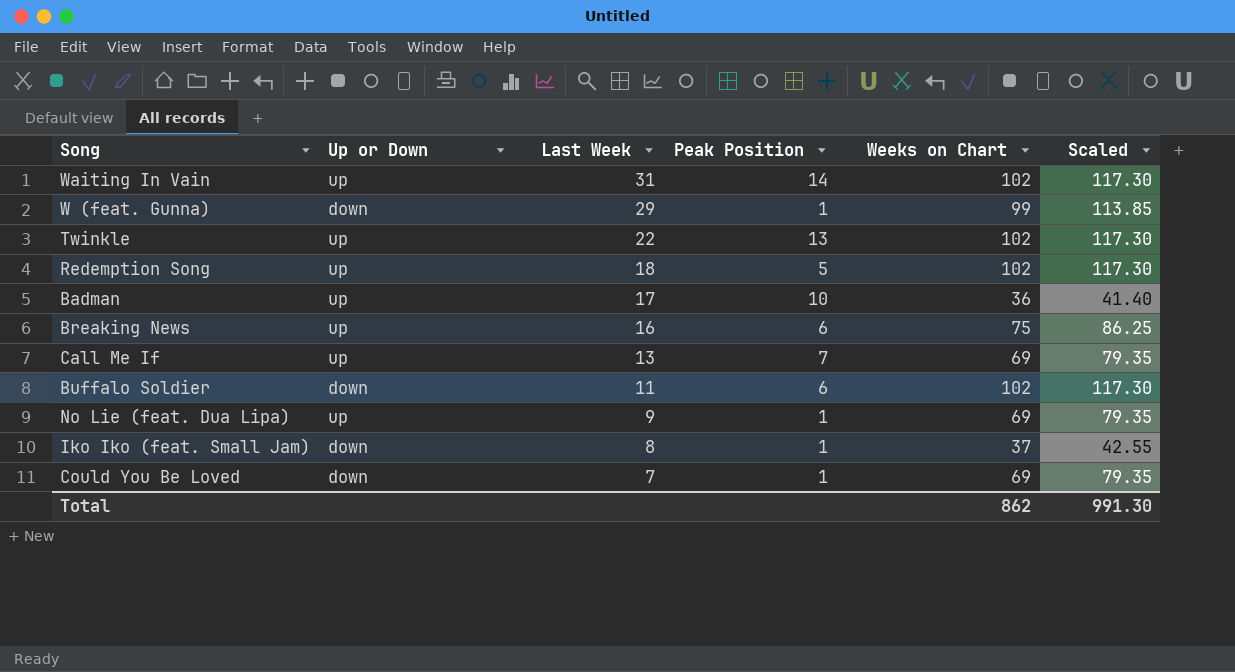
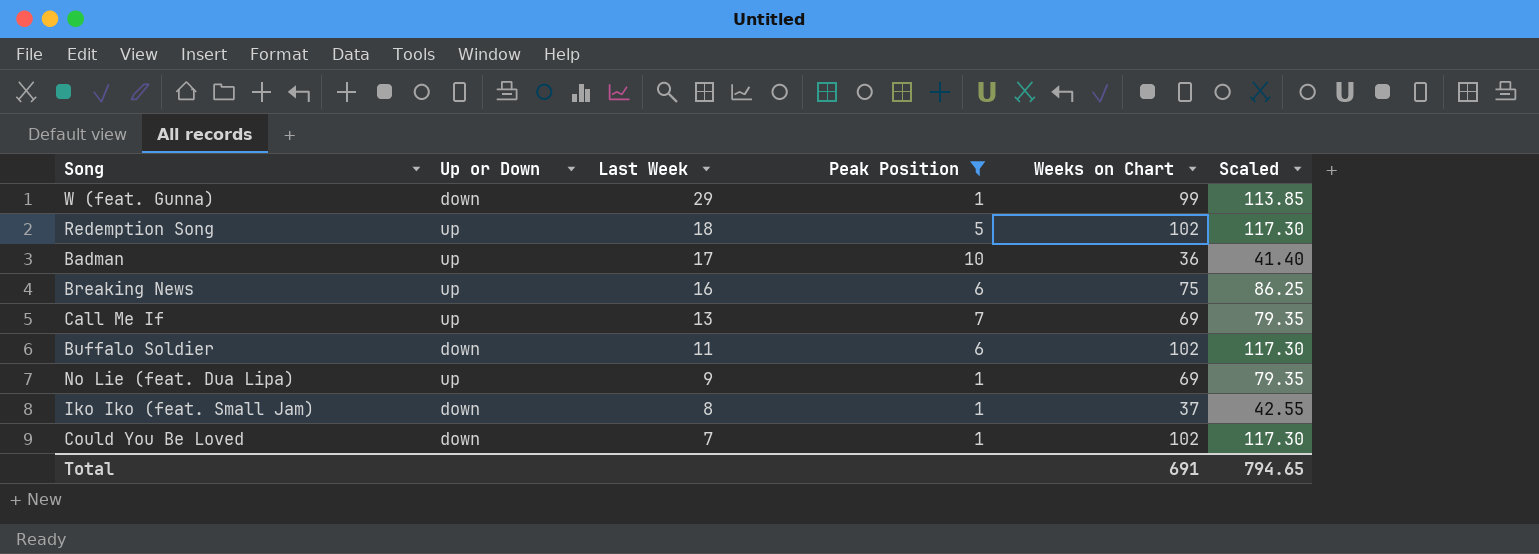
filter: none -> Peak Position <= 10
Could You Be Loved | Weeks on Chart: 69 -> 102
Could You Be Loved | Scaled: 79.35 -> 117.30
Total | Weeks on Chart: 862 -> 691
Total | Scaled: 991.30 -> 794.65

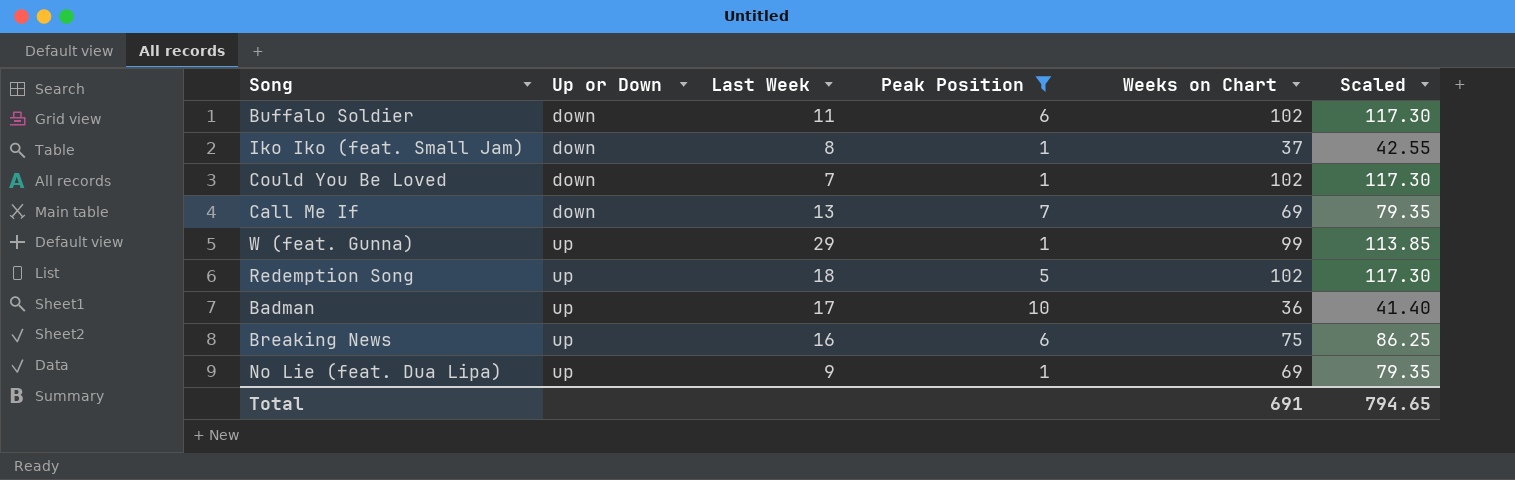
row order: Last Week descending -> Up or Down ascending
Call Me If | Up or Down: up -> down
W (feat. Gunna) | Up or Down: down -> up

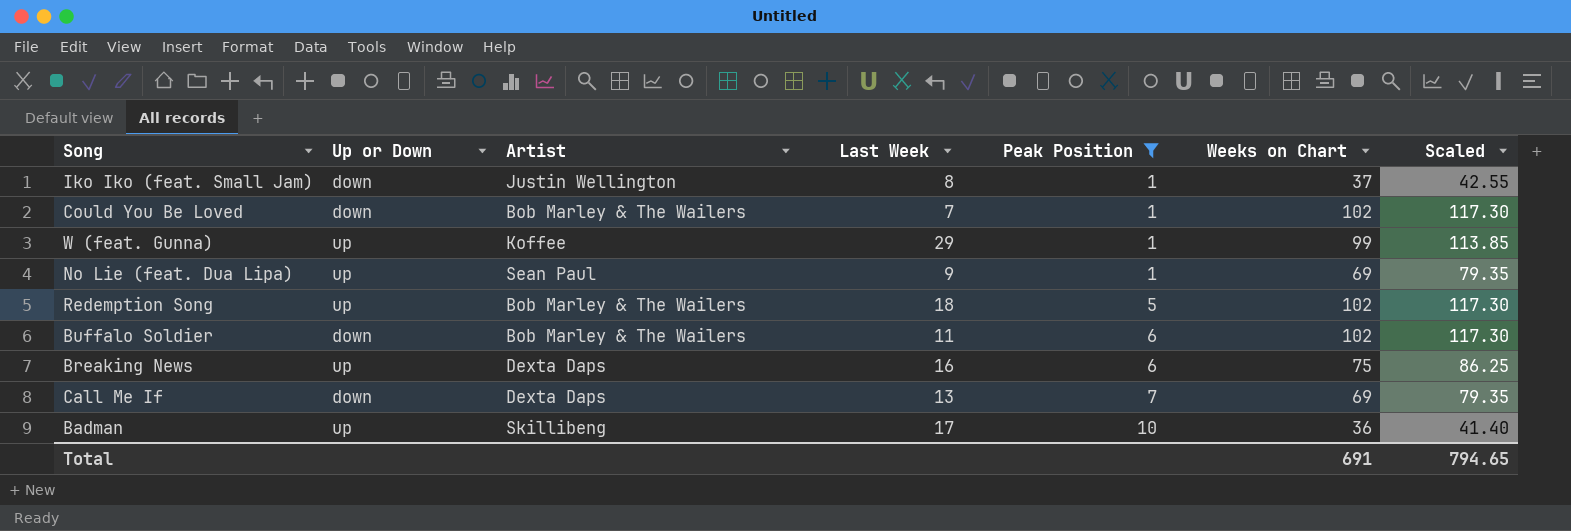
row order: Up or Down ascending -> Peak Position ascending
column Artist | position: none -> 3

